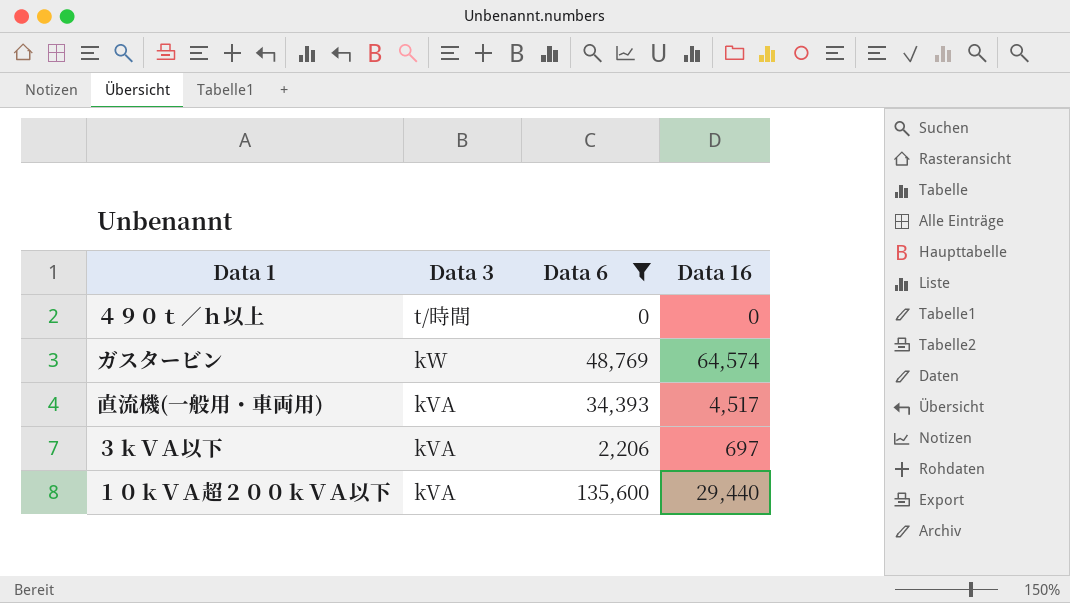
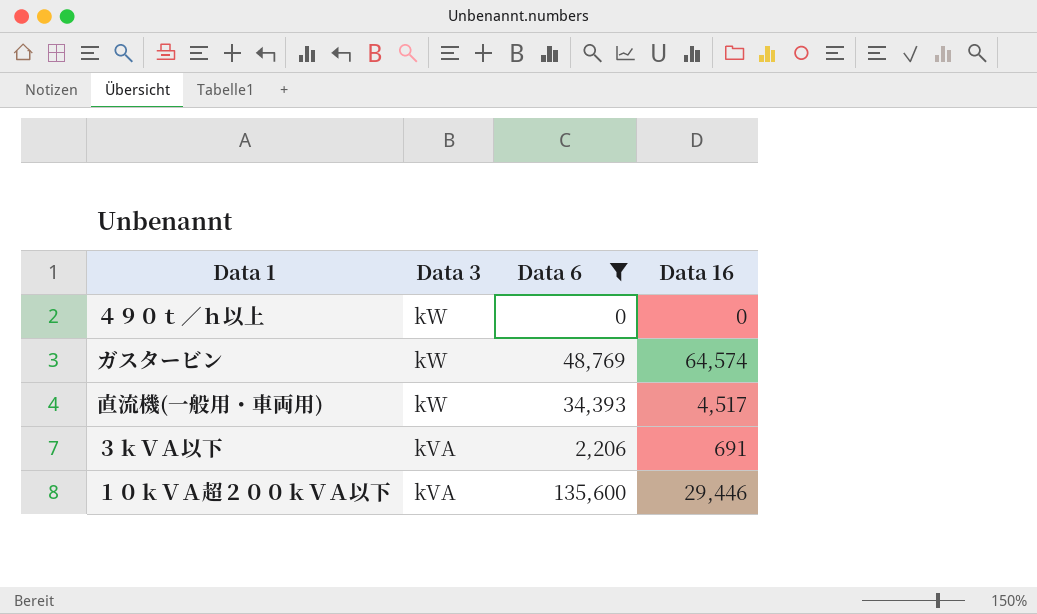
４９０ｔ／ｈ以上 | Data 3: t/時間 -> kW
直流機(一般用・車両用) | Data 3: kVA -> kW
３ｋＶＡ以下 | Data 16: 697 -> 691
１０ｋＶＡ超２００ｋＶＡ以下 | Data 16: 29,440 -> 29,446

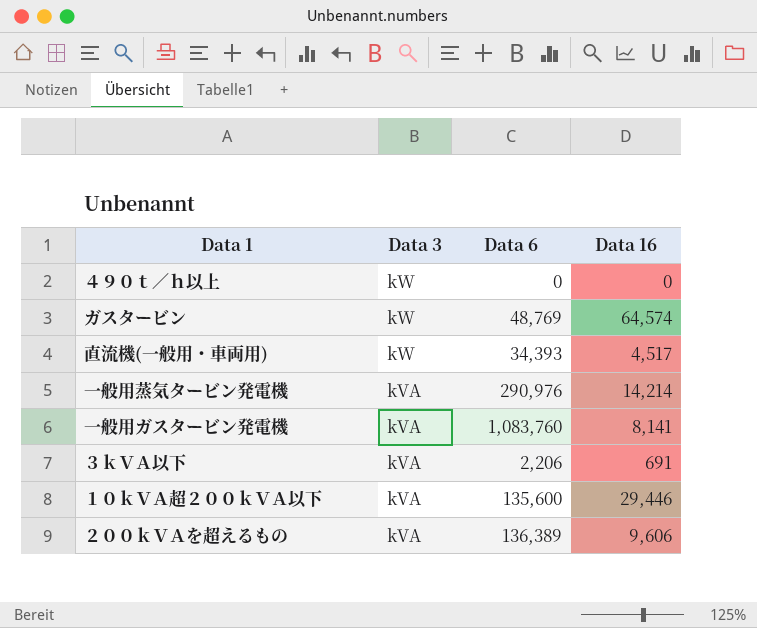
filter: Data 6 <= 135,600 -> none

